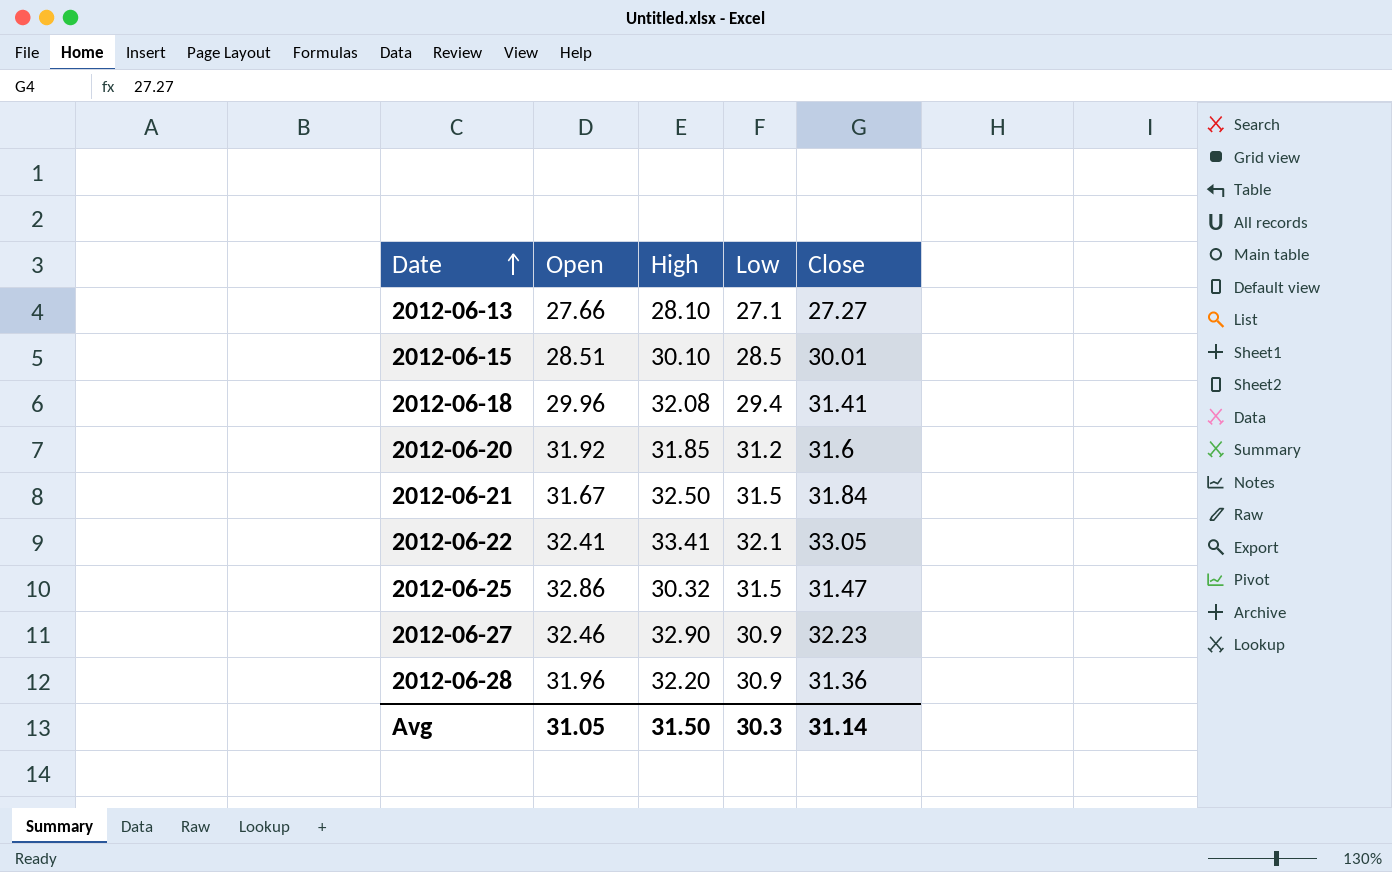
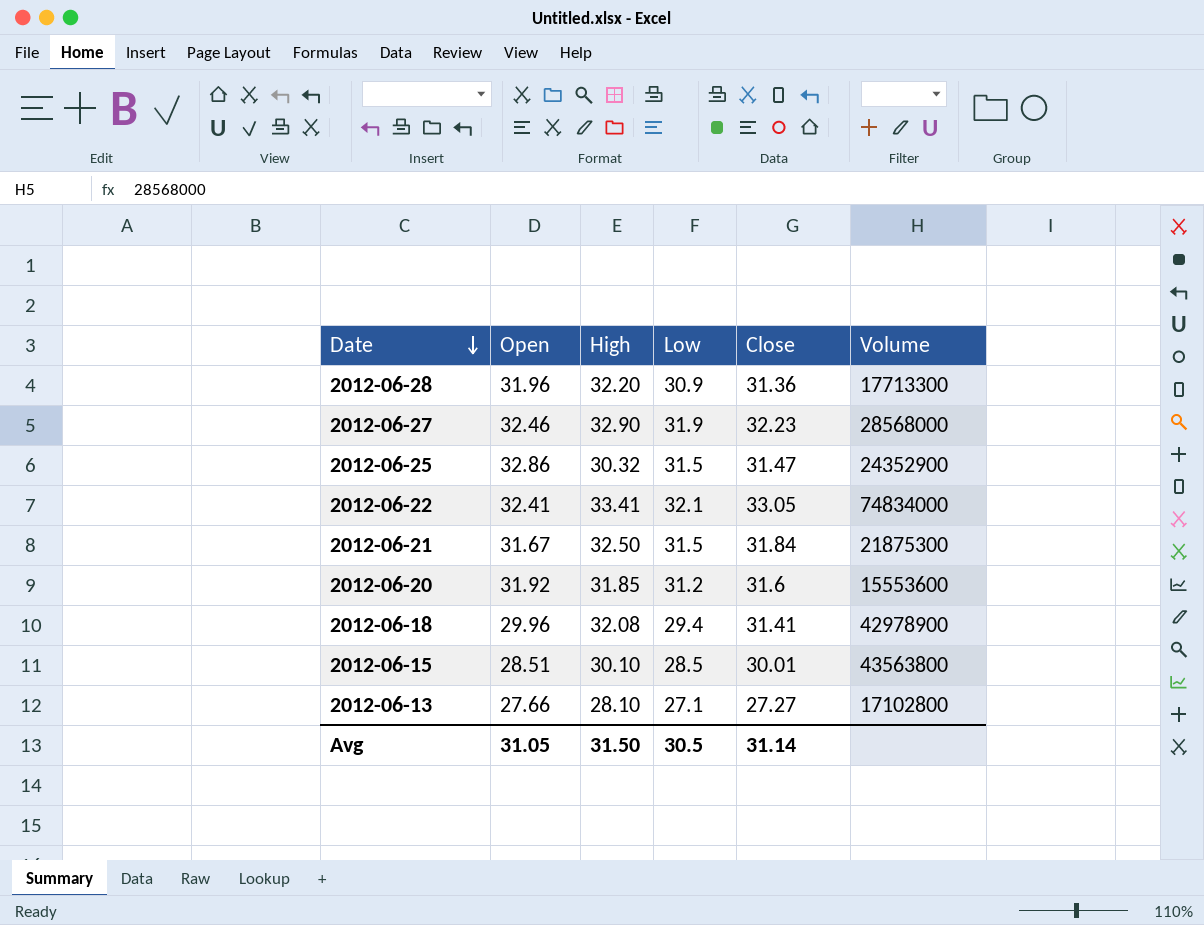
row order: Date ascending -> Date descending
column Volume | position: none -> 6
2012-06-27 | Low: 30.9 -> 31.9
Avg | Low: 30.3 -> 30.5

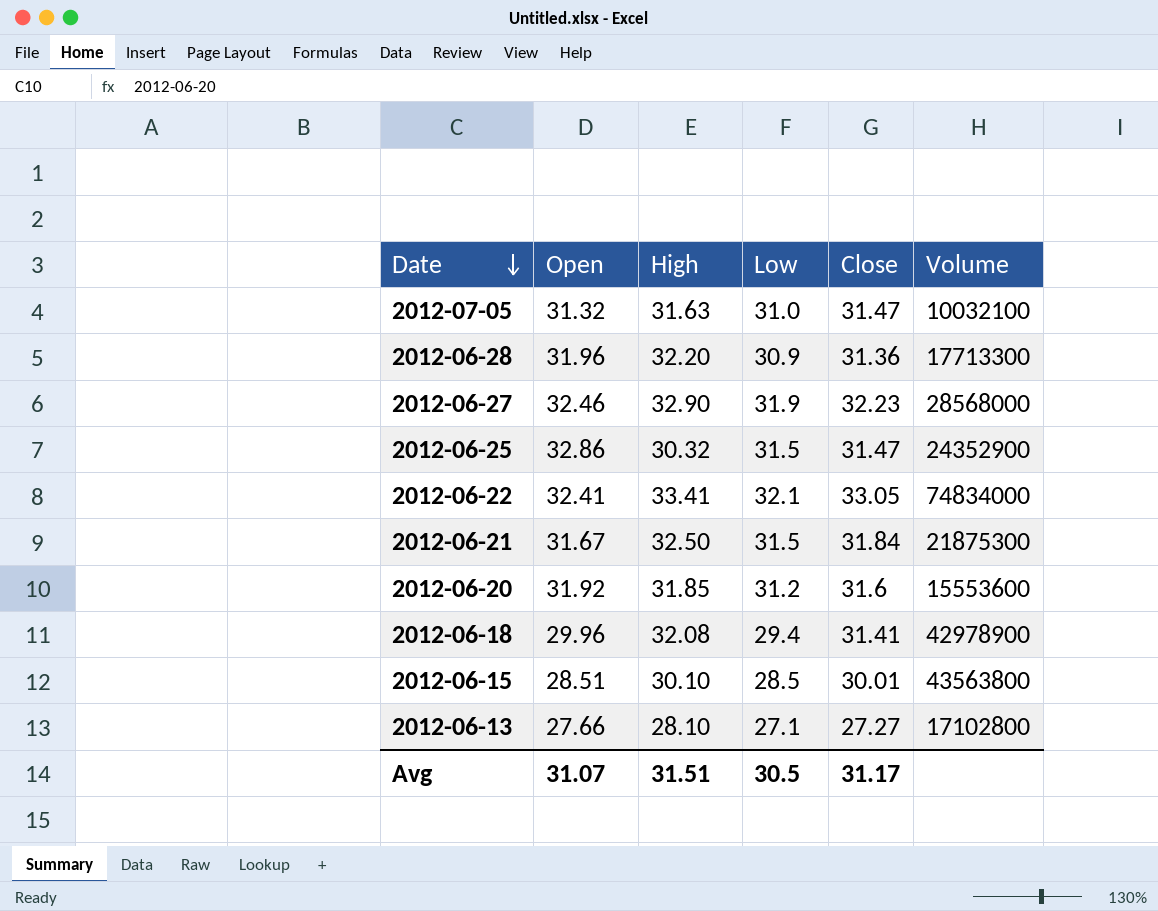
row 2012-07-05: none -> 31.32 | 31.63 | 31.0 | 31.47 | 10032100
Avg | Open: 31.05 -> 31.07
Avg | High: 31.50 -> 31.51
Avg | Close: 31.14 -> 31.17

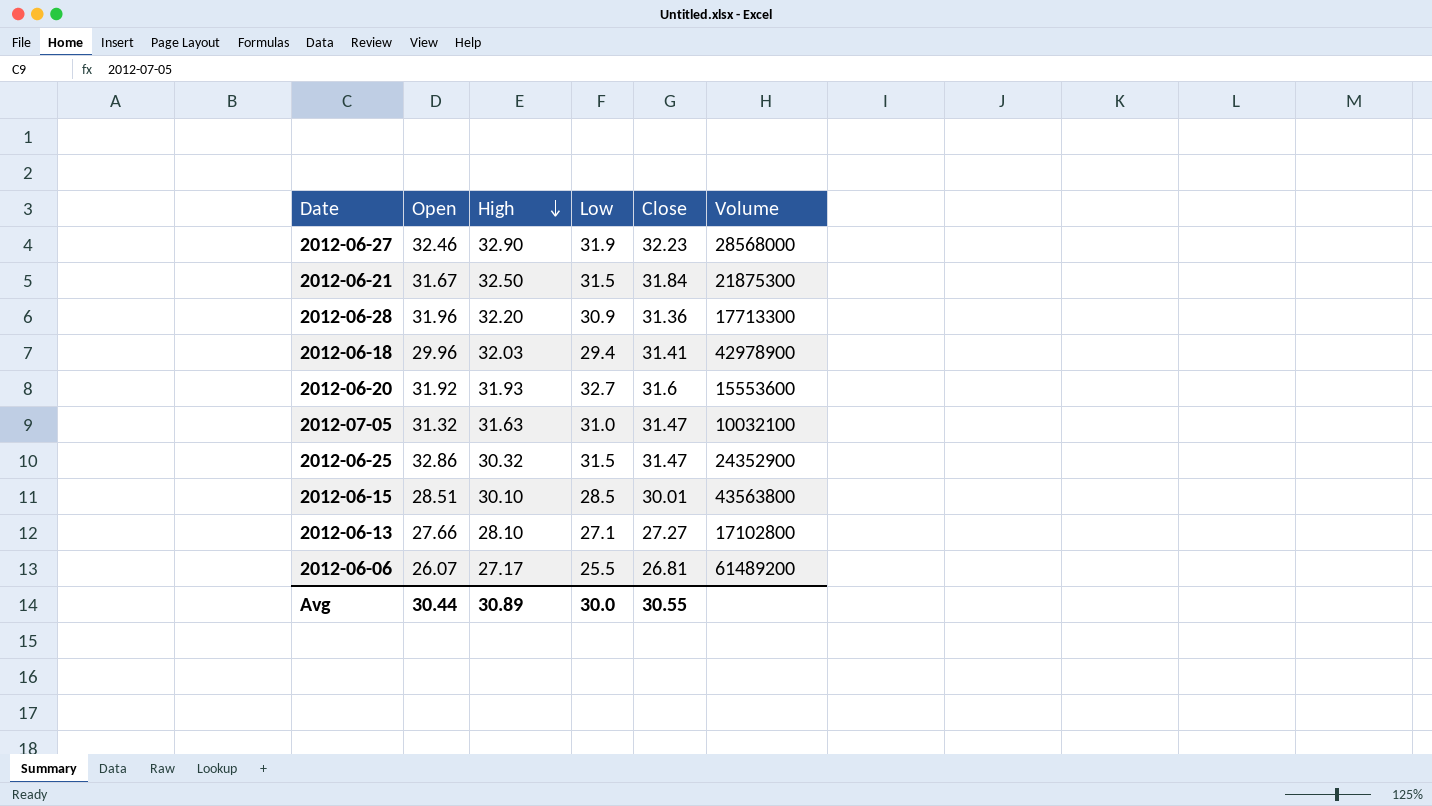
row order: Date descending -> High descending
row 2012-06-22: 32.41 | 33.41 | 32.1 | 33.05 | 74834000 -> none
2012-06-18 | High: 32.08 -> 32.03
2012-06-20 | High: 31.85 -> 31.93
2012-06-20 | Low: 31.2 -> 32.7
row 2012-06-06: none -> 26.07 | 27.17 | 25.5 | 26.81 | 61489200
Avg | Open: 31.07 -> 30.44
Avg | High: 31.51 -> 30.89
Avg | Low: 30.5 -> 30.0
Avg | Close: 31.17 -> 30.55

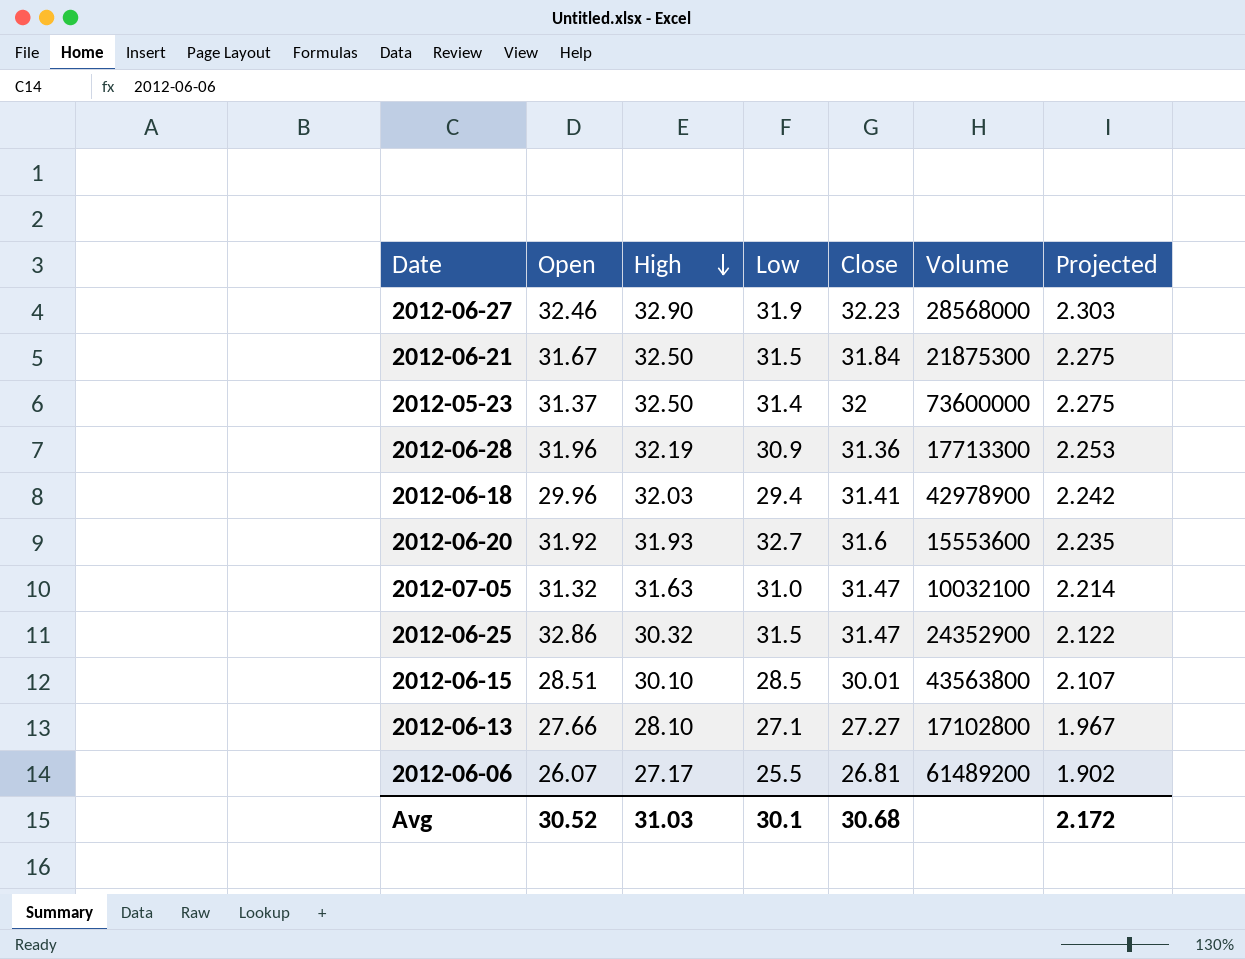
column Projected | formula: none -> [High] * 0.07
row 2012-05-23: none -> 31.37 | 32.50 | 31.4 | 32 | 73600000 | 2.275
2012-06-28 | High: 32.20 -> 32.19
Avg | Open: 30.44 -> 30.52
Avg | High: 30.89 -> 31.03
Avg | Low: 30.0 -> 30.1
Avg | Close: 30.55 -> 30.68

